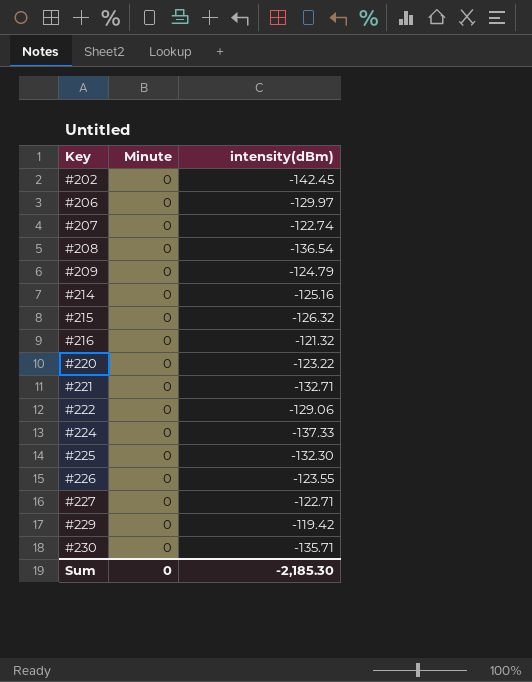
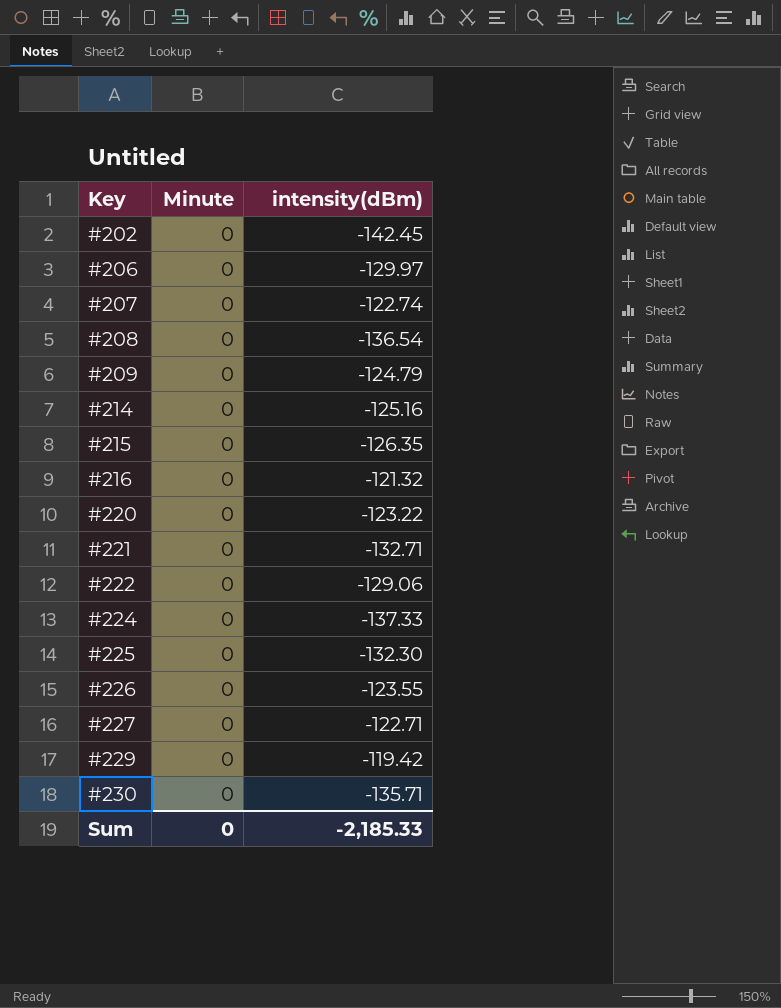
#215 | intensity(dBm): -126.32 -> -126.35
Sum | intensity(dBm): -2,185.30 -> -2,185.33

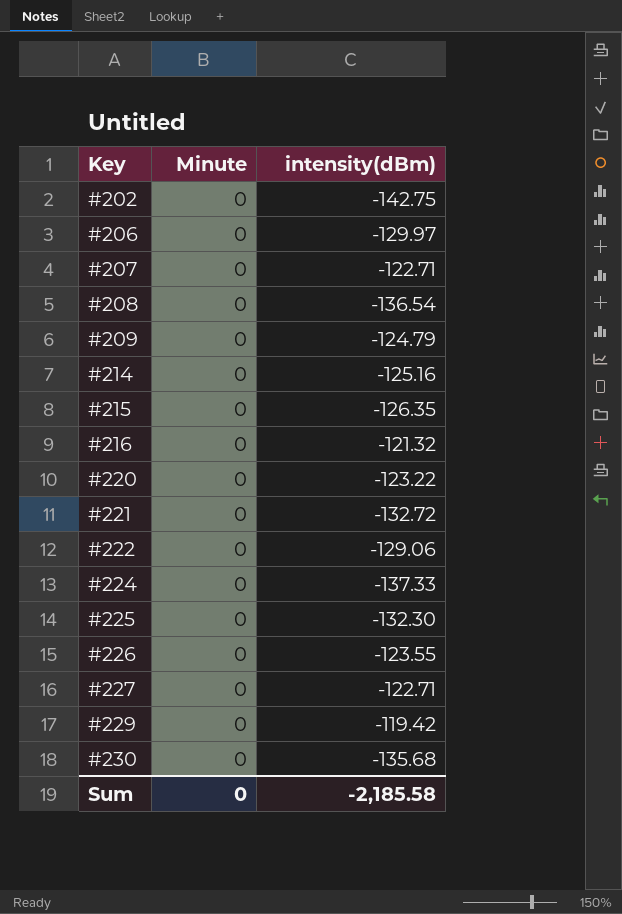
#202 | intensity(dBm): -142.45 -> -142.75
#207 | intensity(dBm): -122.74 -> -122.71
#221 | intensity(dBm): -132.71 -> -132.72
#230 | intensity(dBm): -135.71 -> -135.68
Sum | intensity(dBm): -2,185.33 -> -2,185.58

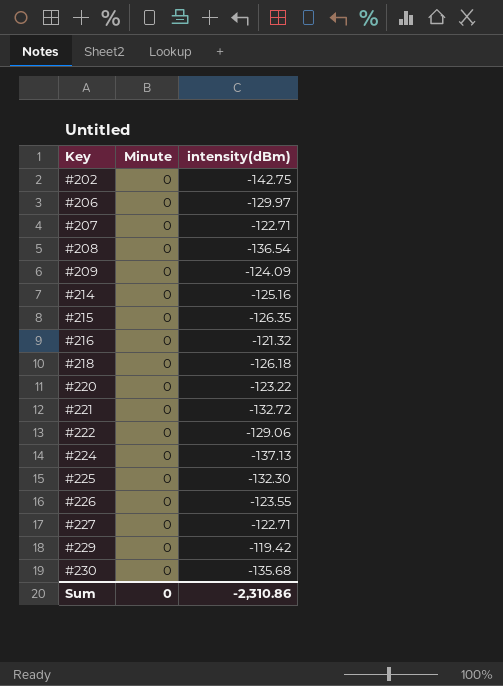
#209 | intensity(dBm): -124.79 -> -124.09
row #218: none -> 0 | -126.18
#224 | intensity(dBm): -137.33 -> -137.13
Sum | intensity(dBm): -2,185.58 -> -2,310.86

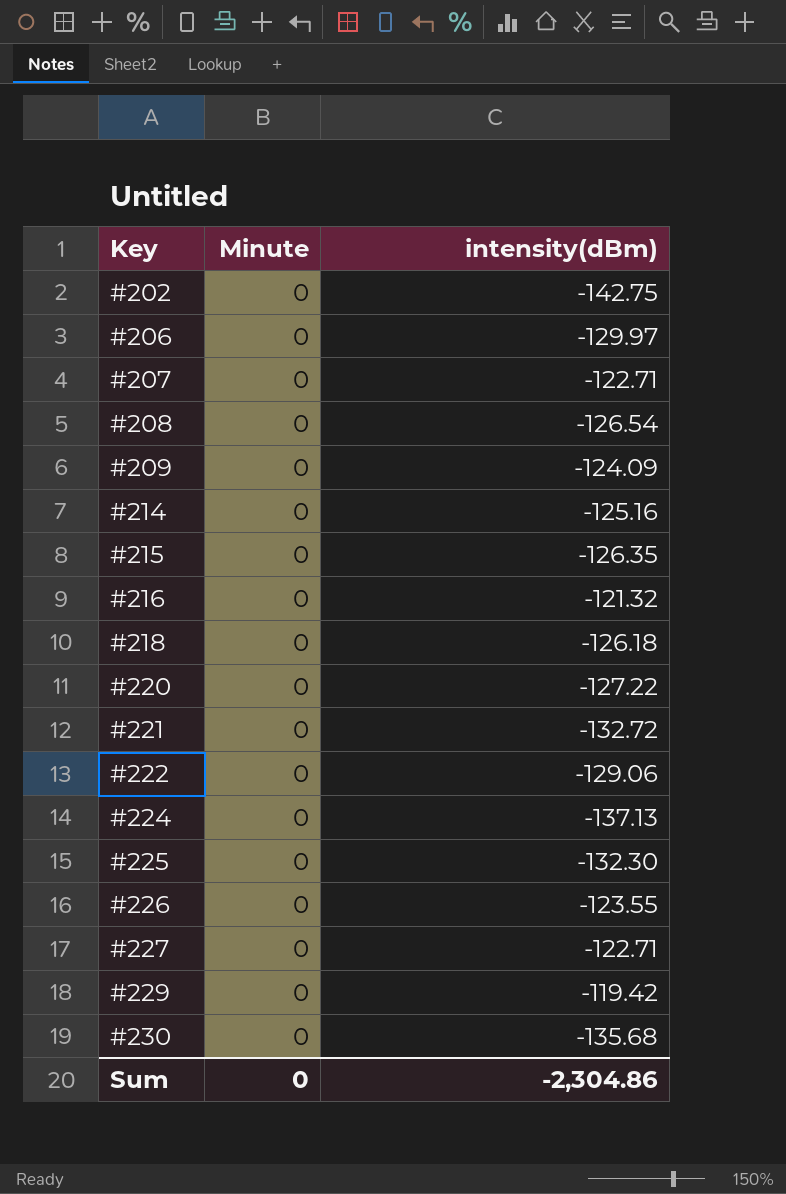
#208 | intensity(dBm): -136.54 -> -126.54
#220 | intensity(dBm): -123.22 -> -127.22
Sum | intensity(dBm): -2,310.86 -> -2,304.86

